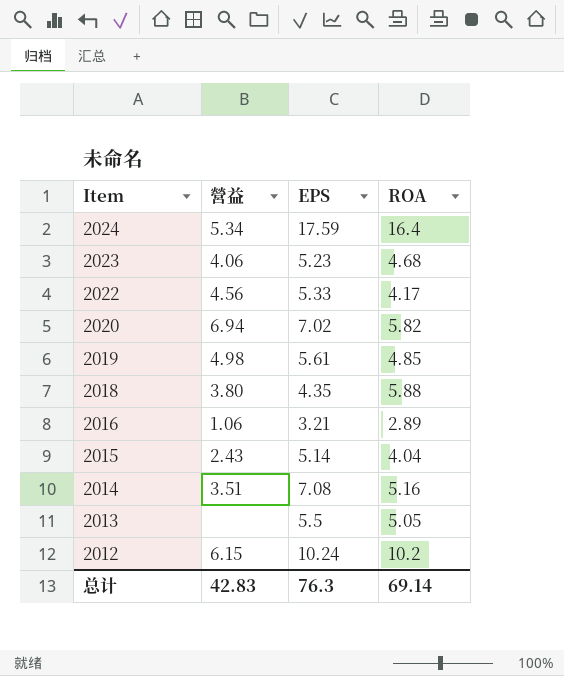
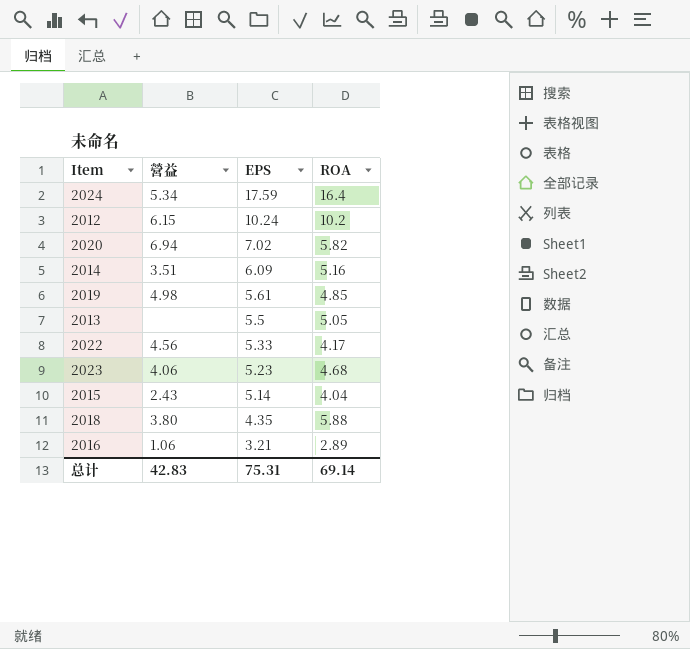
row order: Item descending -> EPS descending
2014 | EPS: 7.08 -> 6.09
总计 | EPS: 76.3 -> 75.31

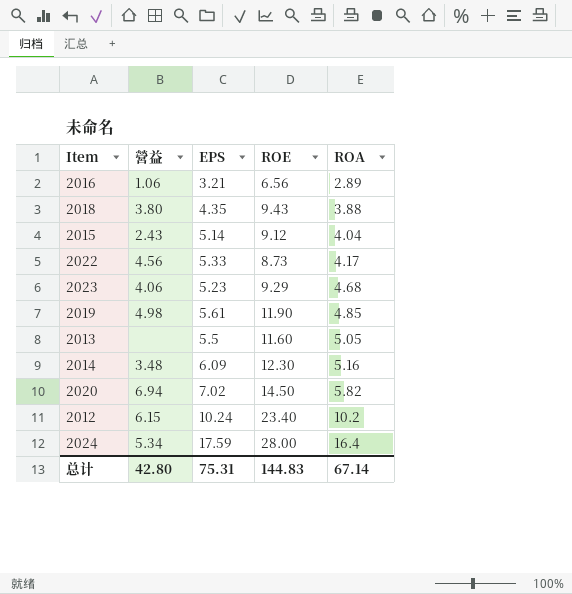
row order: EPS descending -> ROA ascending
column ROE | position: none -> 4
2018 | ROA: 5.88 -> 3.88
2014 | 營益: 3.51 -> 3.48
总计 | 營益: 42.83 -> 42.80
总计 | ROA: 69.14 -> 67.14

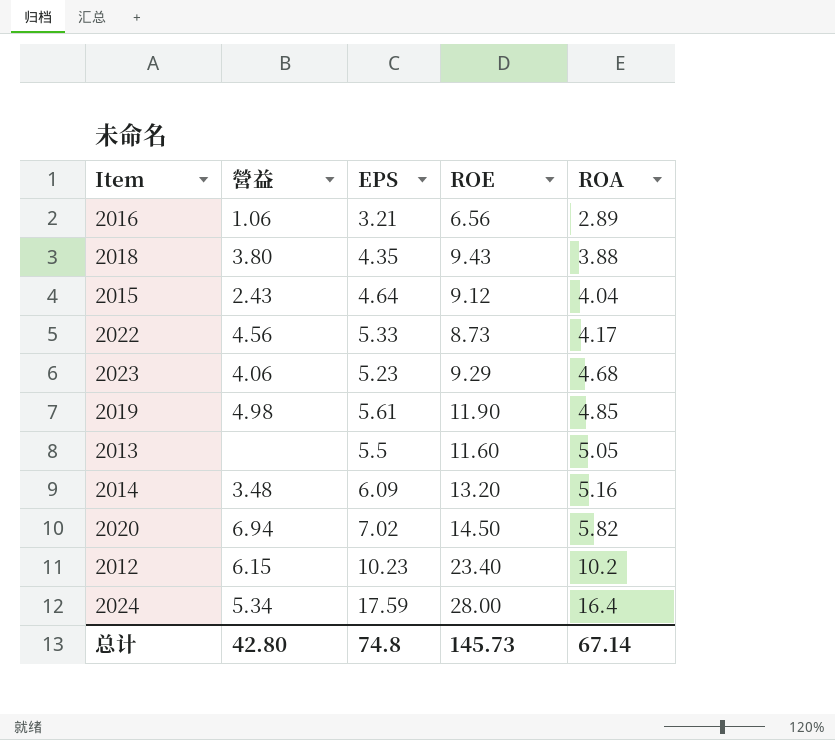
2015 | EPS: 5.14 -> 4.64
2014 | ROE: 12.30 -> 13.20
2012 | EPS: 10.24 -> 10.23
总计 | EPS: 75.31 -> 74.8
总计 | ROE: 144.83 -> 145.73

